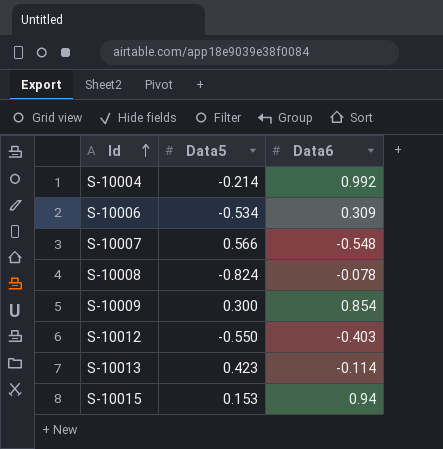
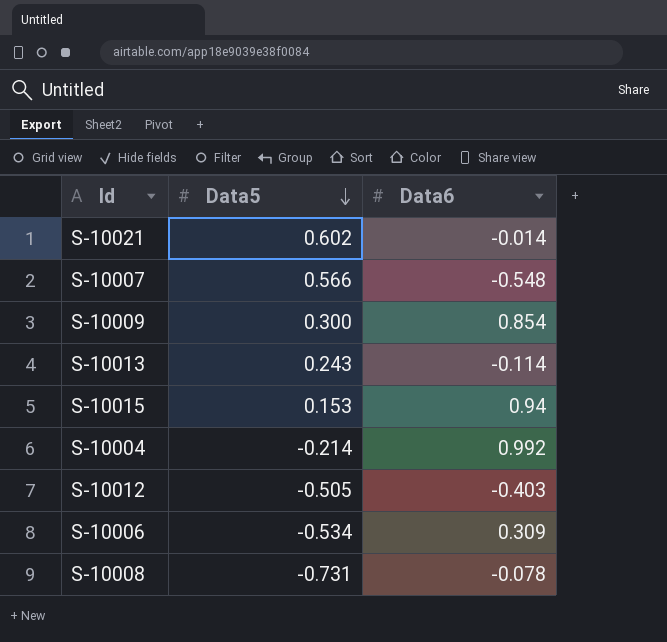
row order: Id ascending -> Data5 descending
row S-10021: none -> 0.602 | -0.014
S-10013 | Data5: 0.423 -> 0.243
S-10012 | Data5: -0.550 -> -0.505
S-10008 | Data5: -0.824 -> -0.731

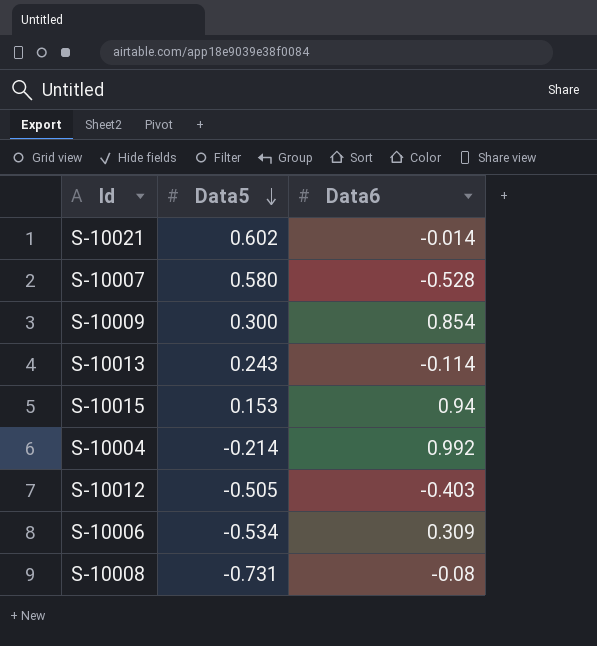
S-10007 | Data5: 0.566 -> 0.580
S-10007 | Data6: -0.548 -> -0.528
S-10008 | Data6: -0.078 -> -0.08

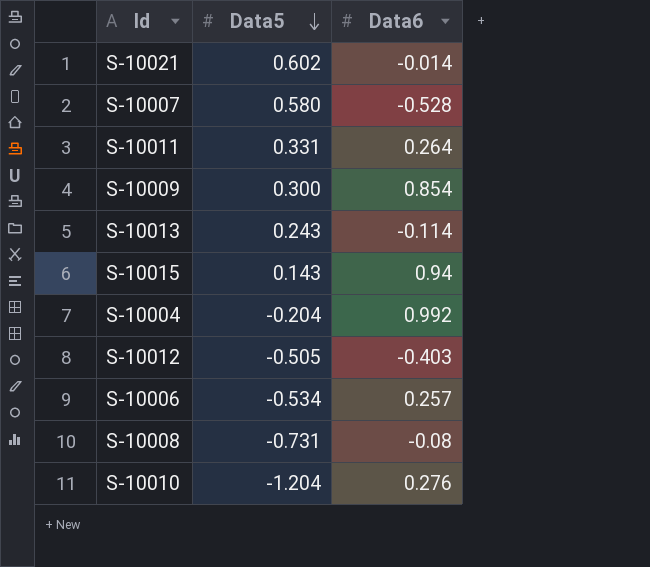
row S-10011: none -> 0.331 | 0.264
S-10015 | Data5: 0.153 -> 0.143
S-10004 | Data5: -0.214 -> -0.204
S-10006 | Data6: 0.309 -> 0.257
row S-10010: none -> -1.204 | 0.276

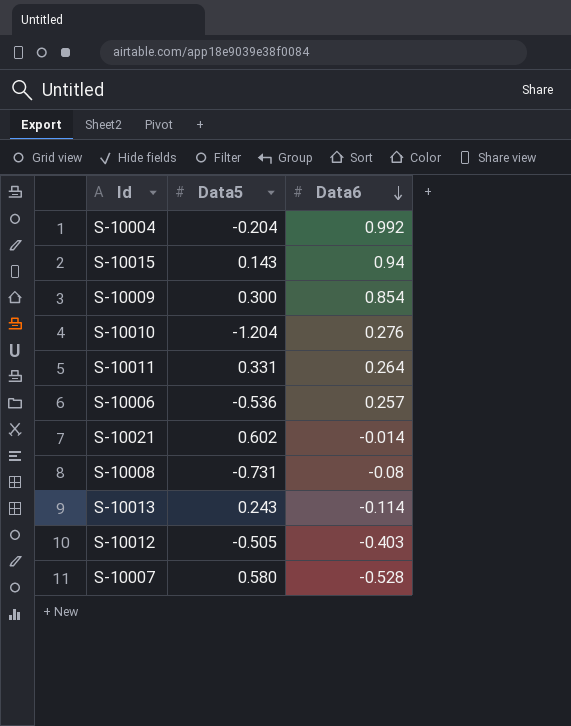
row order: Data5 descending -> Data6 descending
S-10006 | Data5: -0.534 -> -0.536

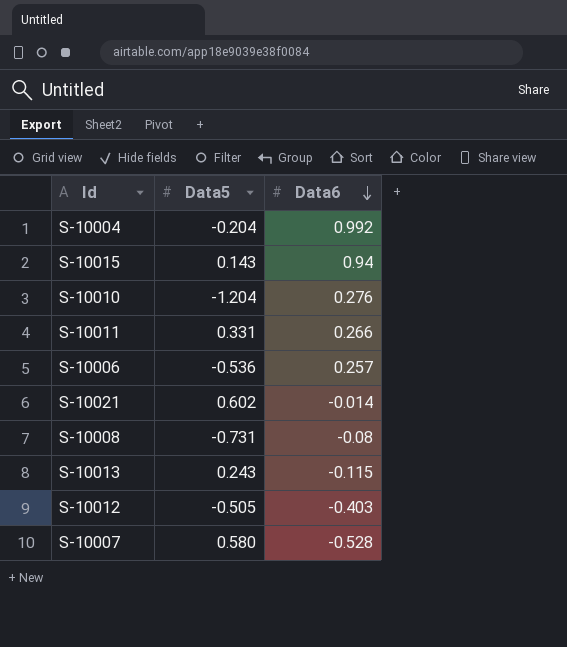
row S-10009: 0.300 | 0.854 -> none
S-10011 | Data6: 0.264 -> 0.266
S-10013 | Data6: -0.114 -> -0.115

